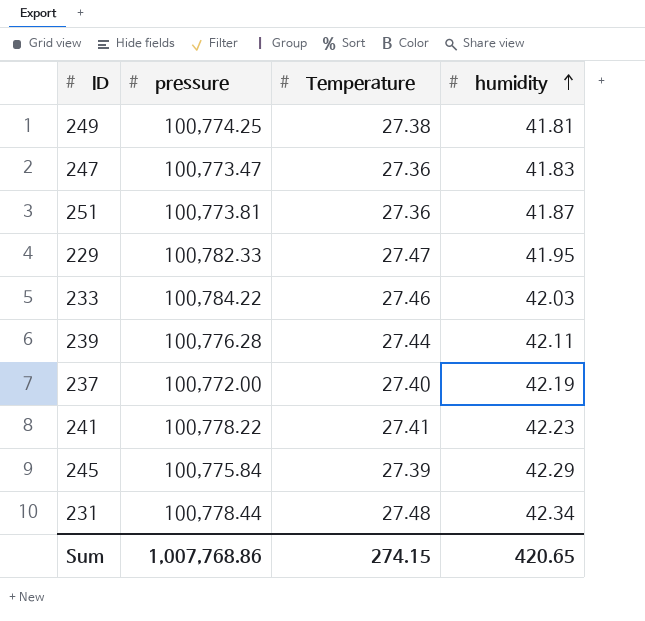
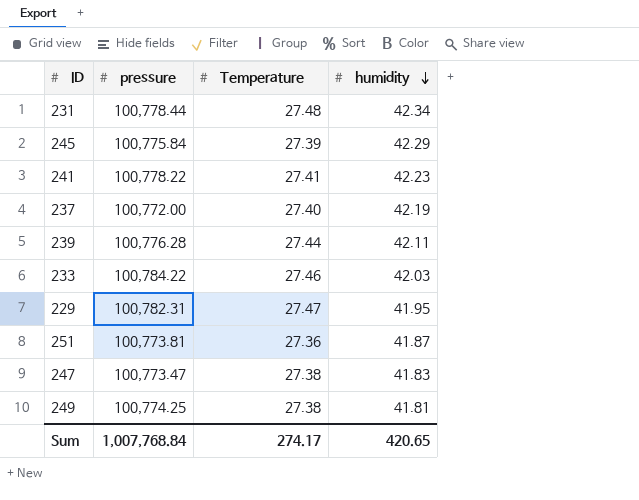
row order: humidity ascending -> humidity descending
229 | pressure: 100,782.33 -> 100,782.31
247 | Temperature: 27.36 -> 27.38
Sum | pressure: 1,007,768.86 -> 1,007,768.84
Sum | Temperature: 274.15 -> 274.17

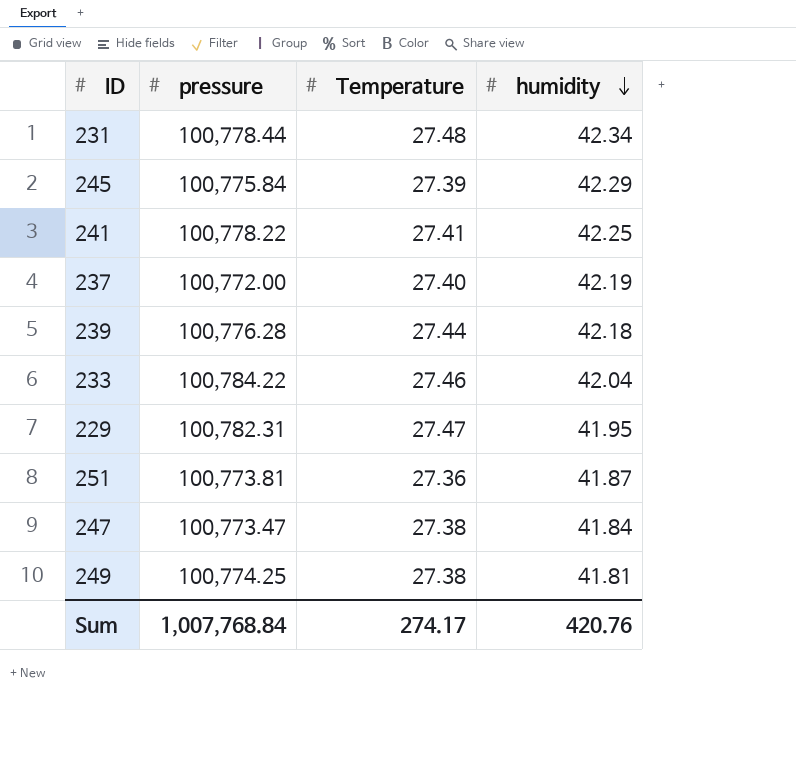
241 | humidity: 42.23 -> 42.25
239 | humidity: 42.11 -> 42.18
233 | humidity: 42.03 -> 42.04
247 | humidity: 41.83 -> 41.84
Sum | humidity: 420.65 -> 420.76

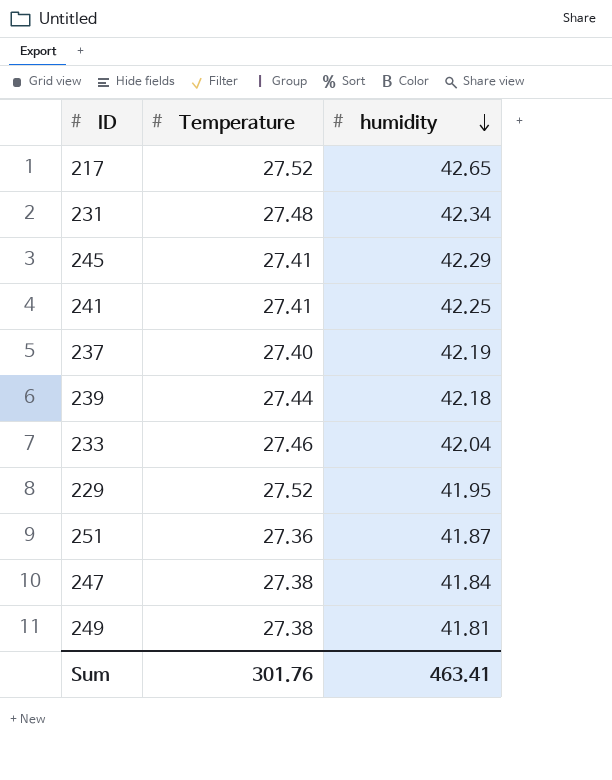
column pressure | position: 2 -> none
row 217: none -> 27.52 | 42.65
245 | Temperature: 27.39 -> 27.41
229 | Temperature: 27.47 -> 27.52
Sum | Temperature: 274.17 -> 301.76
Sum | humidity: 420.76 -> 463.41

